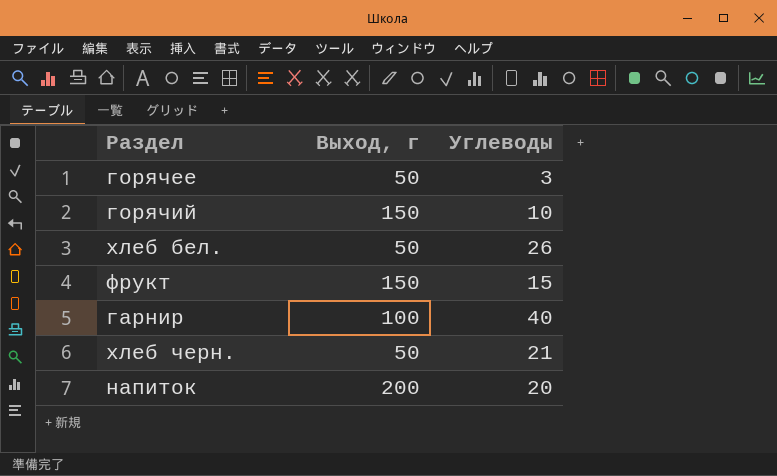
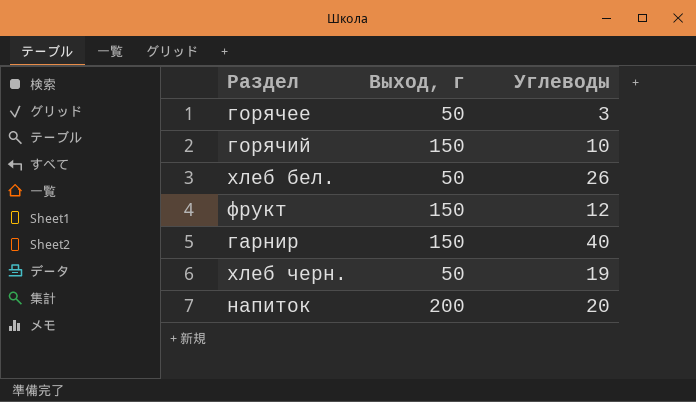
фрукт | Углеводы: 15 -> 12
гарнир | Выход, г: 100 -> 150
хлеб черн. | Углеводы: 21 -> 19

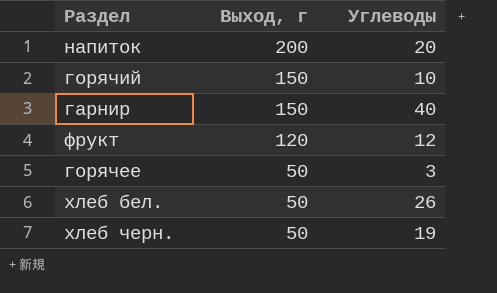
row order: none -> Выход, г descending
фрукт | Выход, г: 150 -> 120

